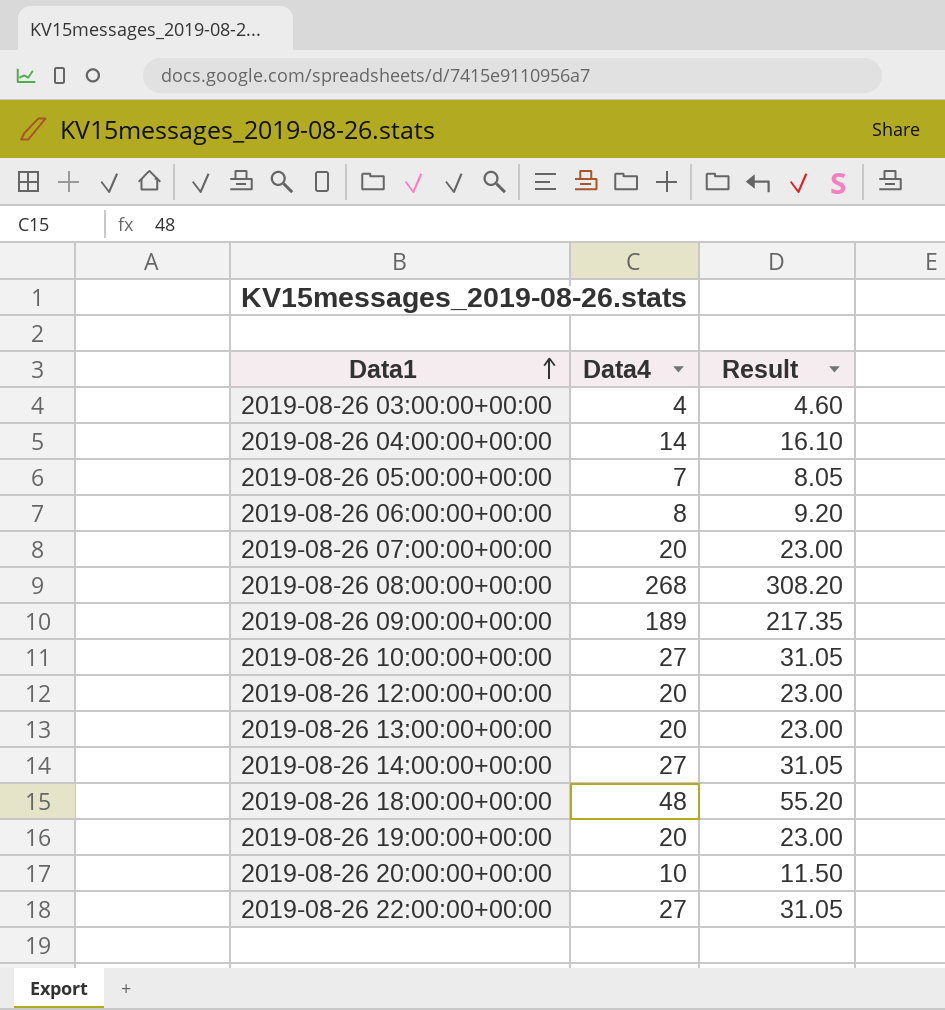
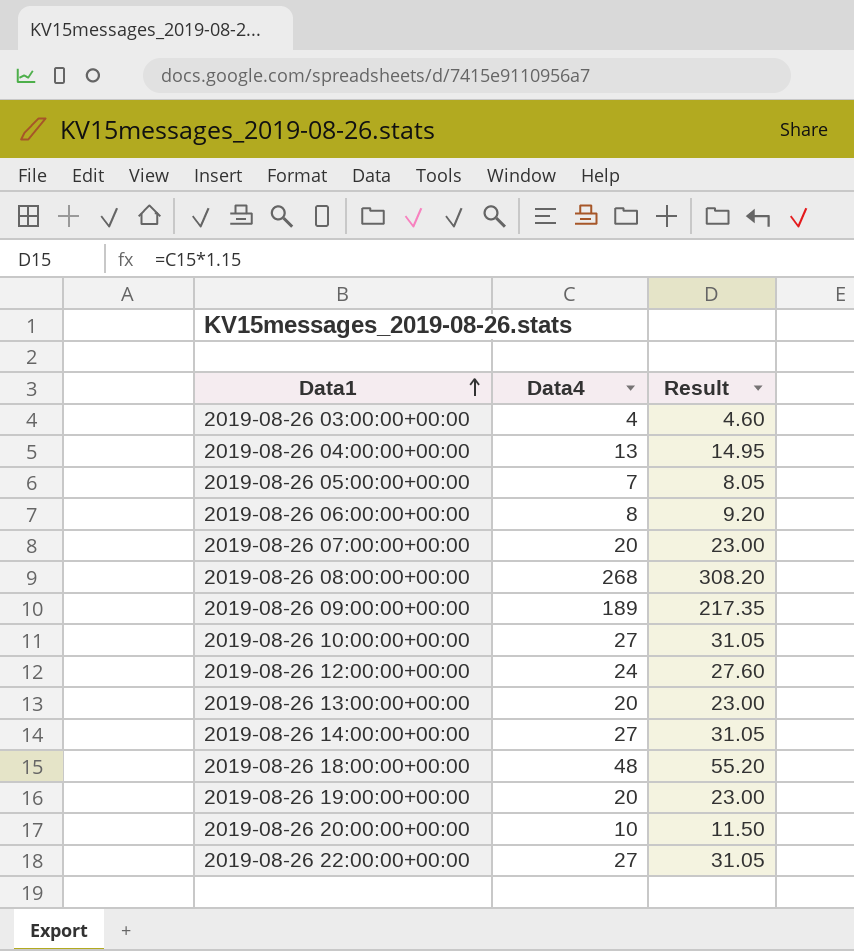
2019-08-26 04:00:00+00:00 | Data4: 14 -> 13
2019-08-26 04:00:00+00:00 | Result: 16.10 -> 14.95
2019-08-26 12:00:00+00:00 | Data4: 20 -> 24
2019-08-26 12:00:00+00:00 | Result: 23.00 -> 27.60

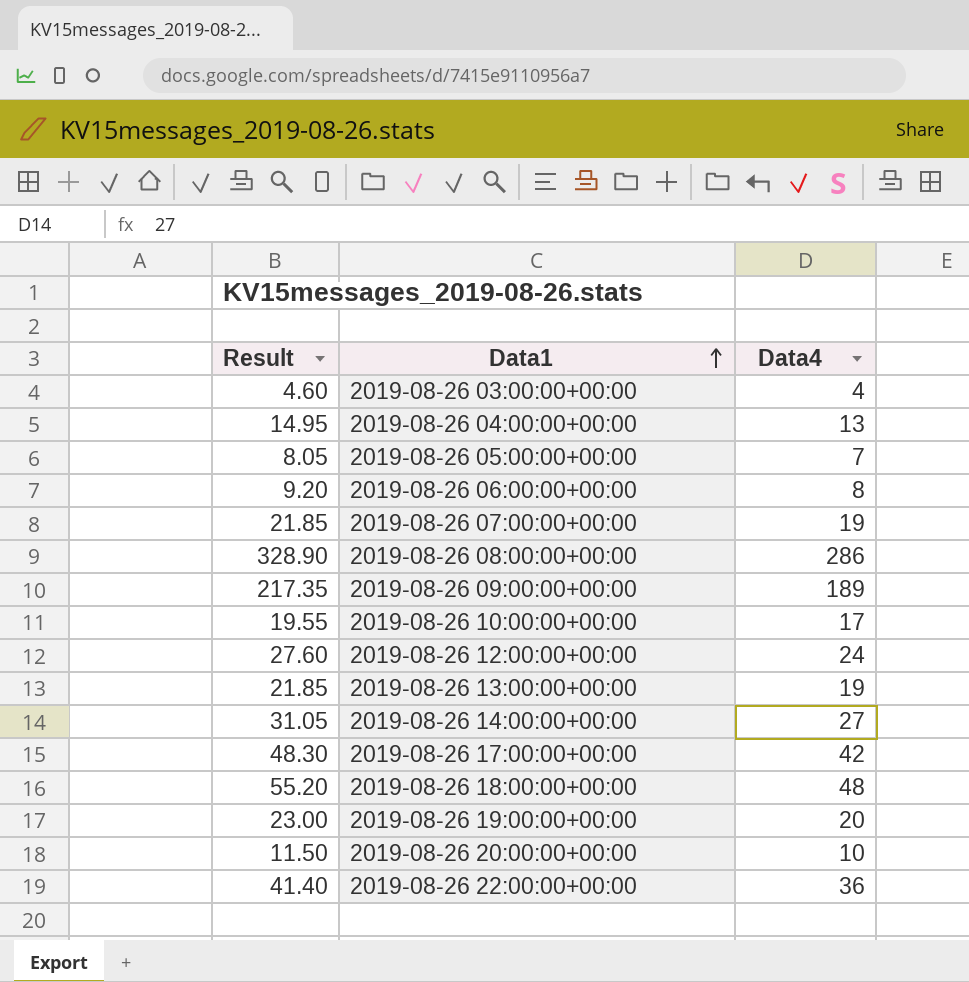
column Result | position: 3 -> 1
2019-08-26 07:00:00+00:00 | Result: 23.00 -> 21.85
2019-08-26 07:00:00+00:00 | Data4: 20 -> 19
2019-08-26 08:00:00+00:00 | Result: 308.20 -> 328.90
2019-08-26 08:00:00+00:00 | Data4: 268 -> 286
2019-08-26 10:00:00+00:00 | Result: 31.05 -> 19.55
2019-08-26 10:00:00+00:00 | Data4: 27 -> 17
2019-08-26 13:00:00+00:00 | Result: 23.00 -> 21.85
2019-08-26 13:00:00+00:00 | Data4: 20 -> 19
row 2019-08-26 17:00:00+00:00: none -> 48.30 | 42
2019-08-26 22:00:00+00:00 | Result: 31.05 -> 41.40
2019-08-26 22:00:00+00:00 | Data4: 27 -> 36

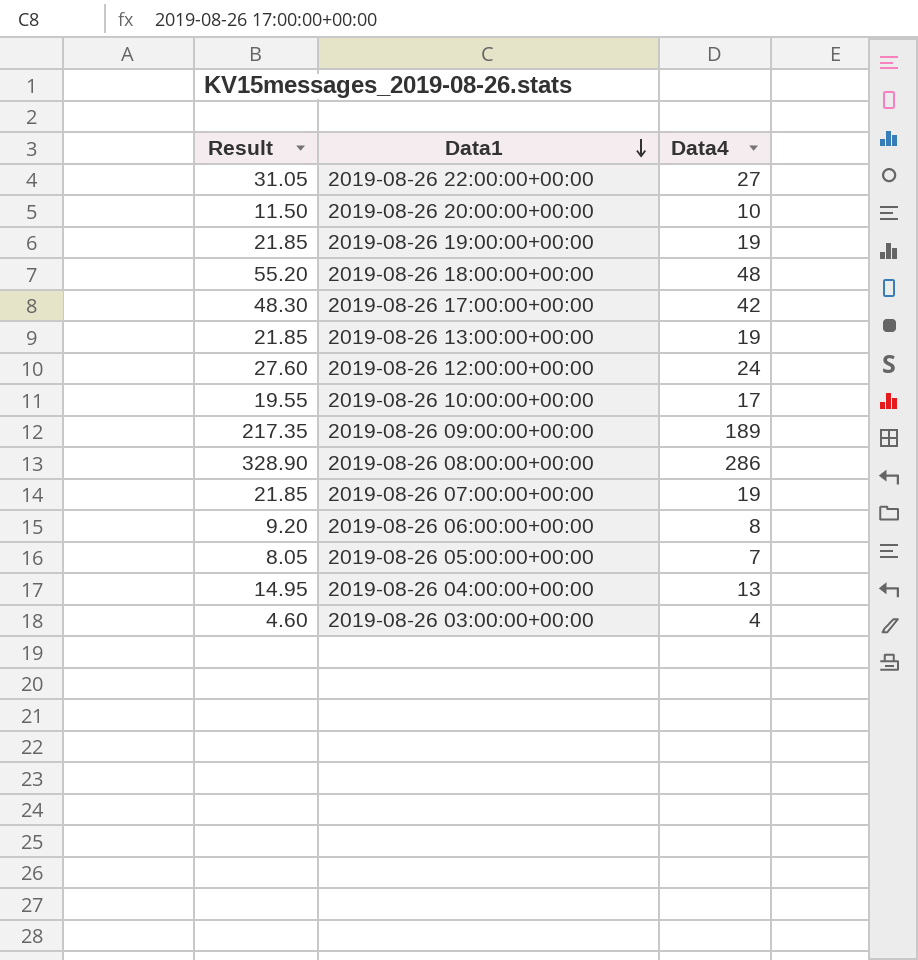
row order: Data1 ascending -> Data1 descending
row 2019-08-26 14:00:00+00:00: 31.05 | 27 -> none
2019-08-26 22:00:00+00:00 | Result: 41.40 -> 31.05
2019-08-26 22:00:00+00:00 | Data4: 36 -> 27
2019-08-26 19:00:00+00:00 | Result: 23.00 -> 21.85
2019-08-26 19:00:00+00:00 | Data4: 20 -> 19

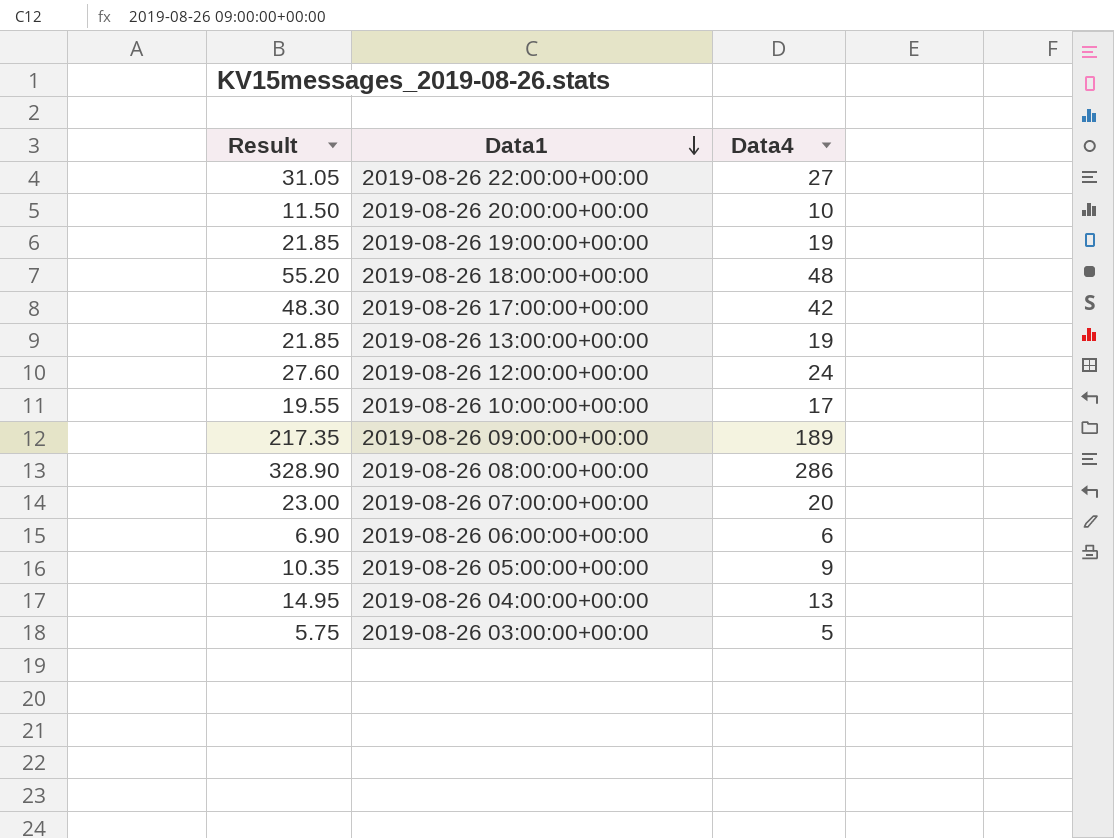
2019-08-26 07:00:00+00:00 | Result: 21.85 -> 23.00
2019-08-26 07:00:00+00:00 | Data4: 19 -> 20
2019-08-26 06:00:00+00:00 | Result: 9.20 -> 6.90
2019-08-26 06:00:00+00:00 | Data4: 8 -> 6
2019-08-26 05:00:00+00:00 | Result: 8.05 -> 10.35
2019-08-26 05:00:00+00:00 | Data4: 7 -> 9
2019-08-26 03:00:00+00:00 | Result: 4.60 -> 5.75
2019-08-26 03:00:00+00:00 | Data4: 4 -> 5

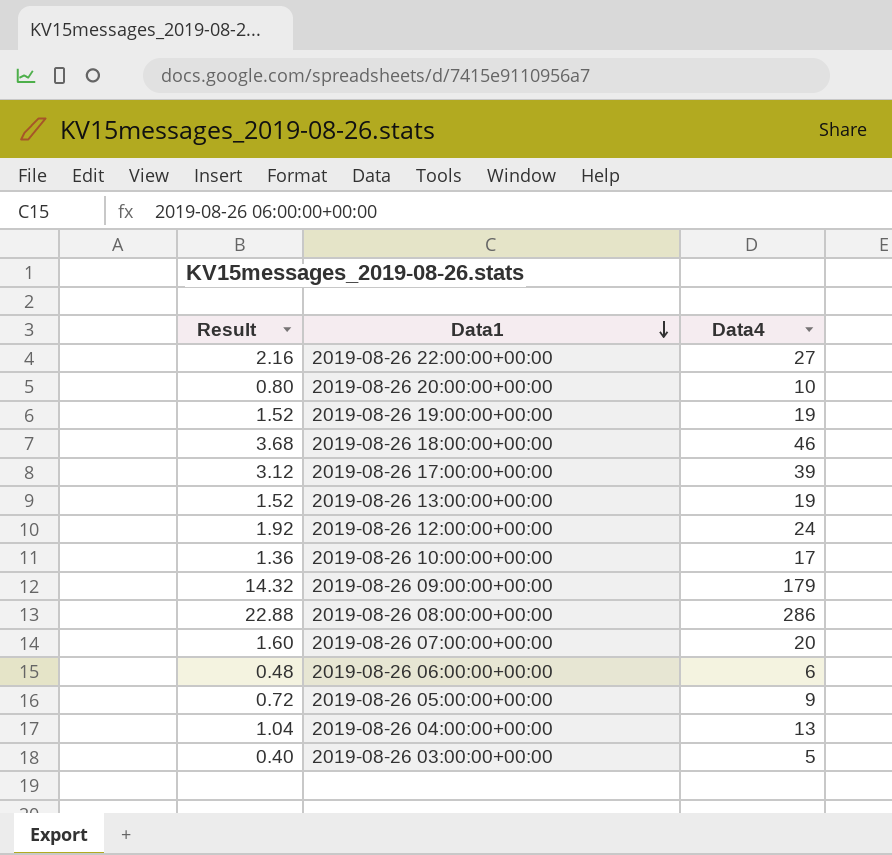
column Result | formula: [Data4] * 1.15 -> [Data4] * 0.08
2019-08-26 18:00:00+00:00 | Data4: 48 -> 46
2019-08-26 17:00:00+00:00 | Data4: 42 -> 39
2019-08-26 09:00:00+00:00 | Data4: 189 -> 179

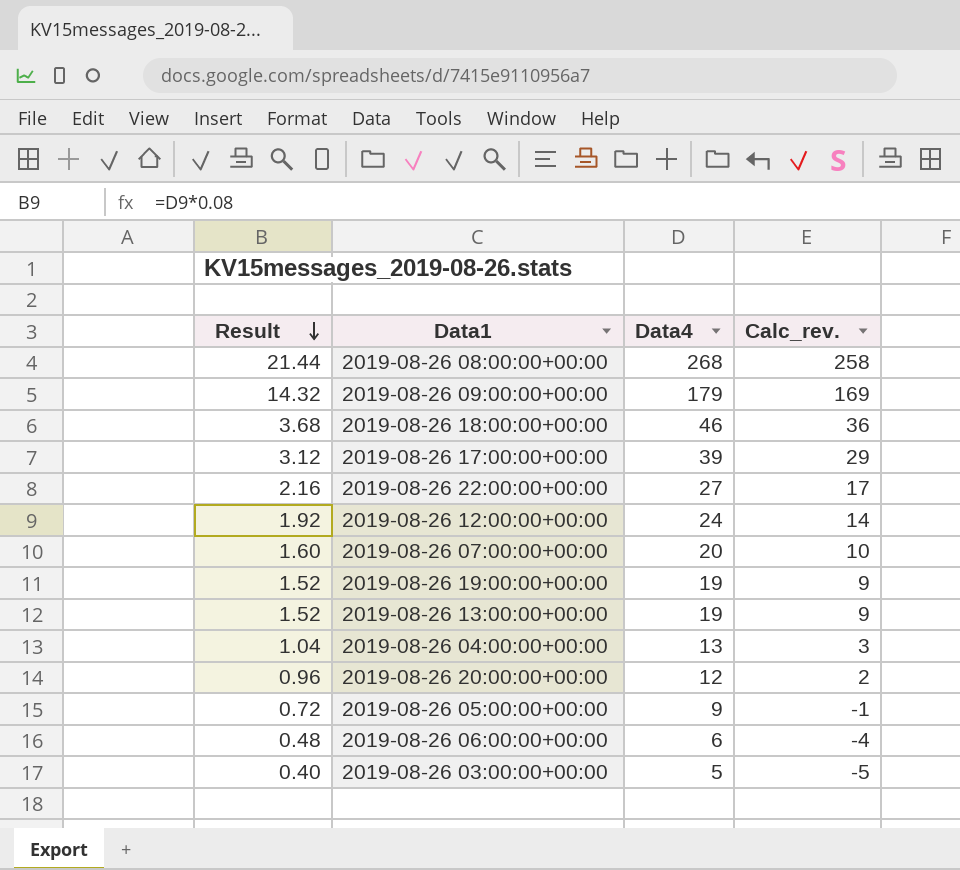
row order: Data1 descending -> Result descending
column Calc_rev. | formula: none -> [Data4] - 10
row 2019-08-26 10:00:00+00:00: 1.36 | 17 -> none
2019-08-26 08:00:00+00:00 | Result: 22.88 -> 21.44
2019-08-26 08:00:00+00:00 | Data4: 286 -> 268
2019-08-26 20:00:00+00:00 | Result: 0.80 -> 0.96
2019-08-26 20:00:00+00:00 | Data4: 10 -> 12

